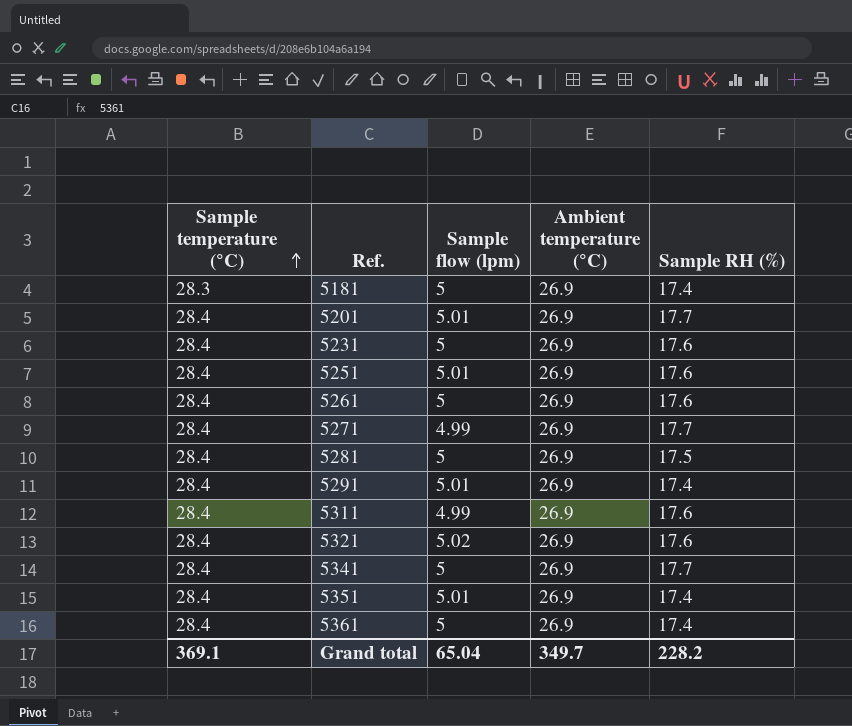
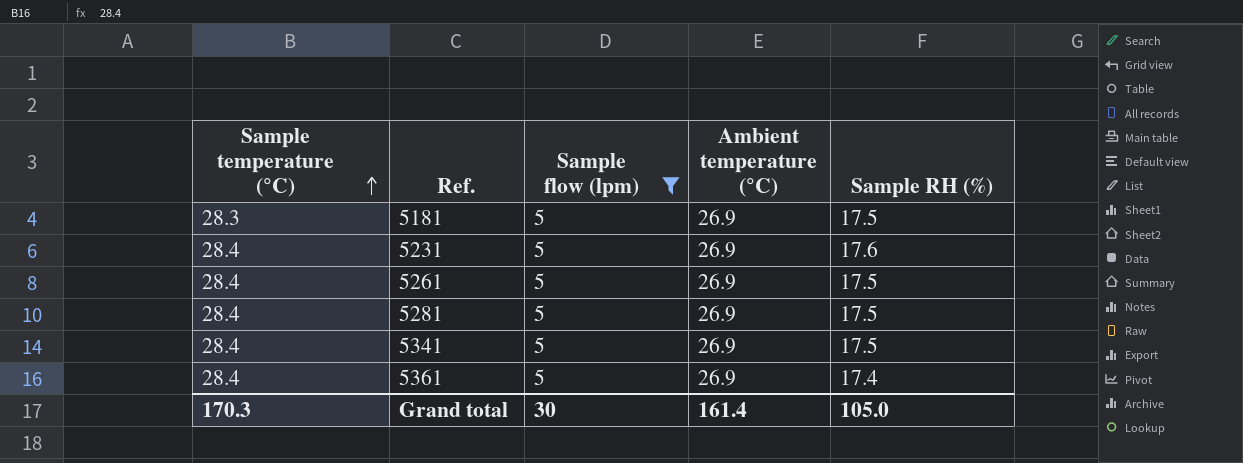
filter: none -> Sample flow (lpm) = 5
5181 | Sample RH (%): 17.4 -> 17.5
5261 | Sample RH (%): 17.6 -> 17.5
5341 | Sample RH (%): 17.7 -> 17.5
Grand total | Sample temperature (°C): 369.1 -> 170.3
Grand total | Sample flow (lpm): 65.04 -> 30
Grand total | Ambient temperature (°C): 349.7 -> 161.4
Grand total | Sample RH (%): 228.2 -> 105.0

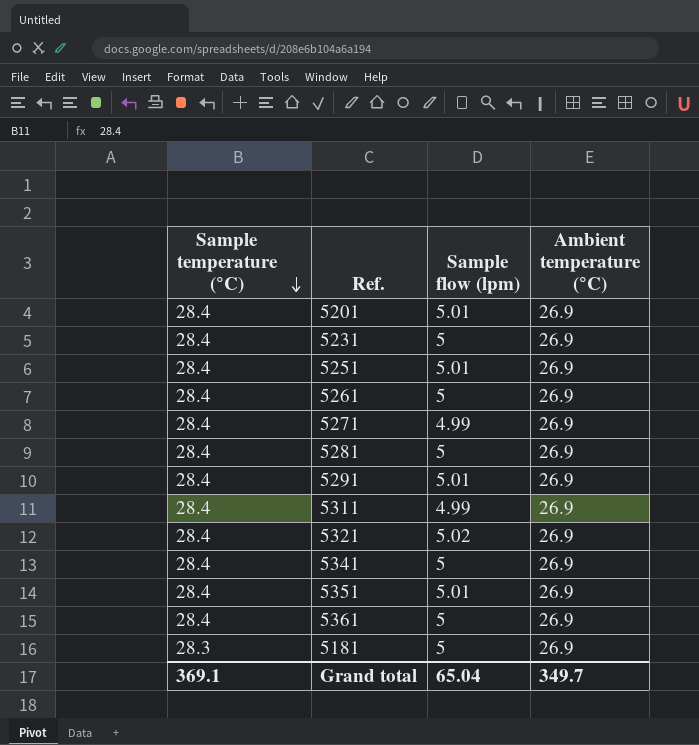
filter: Sample flow (lpm) = 5 -> none
row order: Sample temperature (°C) ascending -> Sample temperature (°C) descending
column Sample RH (%) | position: 5 -> none
Grand total | Sample temperature (°C): 170.3 -> 369.1
Grand total | Sample flow (lpm): 30 -> 65.04
Grand total | Ambient temperature (°C): 161.4 -> 349.7

